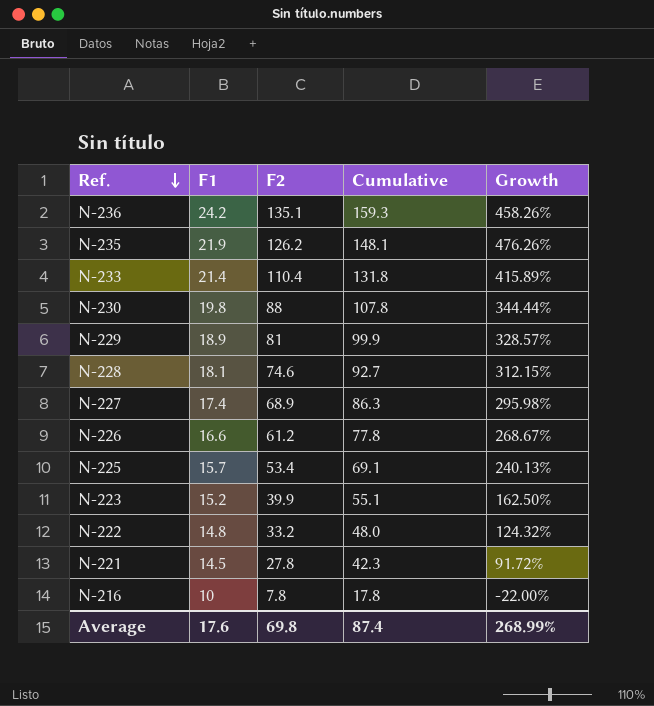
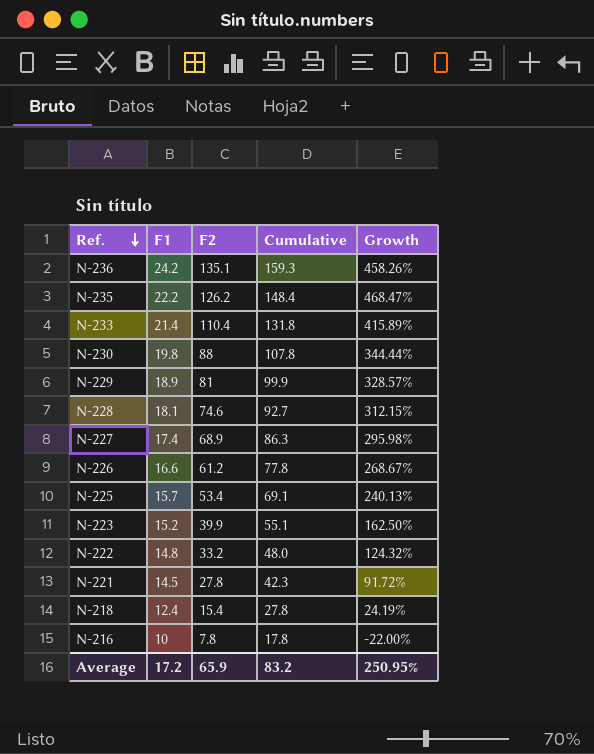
N-235 | F1: 21.9 -> 22.2
N-235 | Cumulative: 148.1 -> 148.4
N-235 | Growth: 476.26% -> 468.47%
row N-218: none -> 12.4 | 15.4 | 27.8 | 24.19%
Average | F1: 17.6 -> 17.2
Average | F2: 69.8 -> 65.9
Average | Cumulative: 87.4 -> 83.2
Average | Growth: 268.99% -> 250.95%

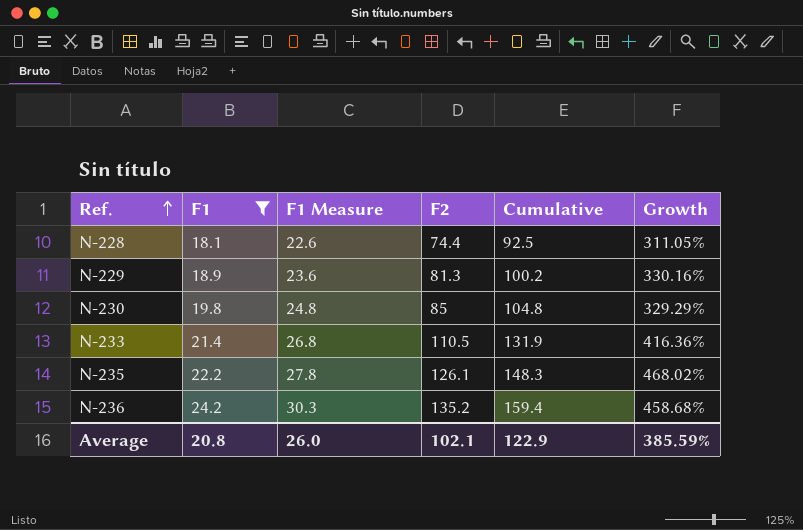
filter: none -> F1 >= 18.1
row order: Ref. descending -> Ref. ascending
column F1 Measure | formula: none -> [F1] * 1.25
N-228 | F2: 74.6 -> 74.4
N-228 | Cumulative: 92.7 -> 92.5
N-228 | Growth: 312.15% -> 311.05%
N-229 | F2: 81 -> 81.3
N-229 | Cumulative: 99.9 -> 100.2
N-229 | Growth: 328.57% -> 330.16%
N-230 | F2: 88 -> 85
N-230 | Cumulative: 107.8 -> 104.8
N-230 | Growth: 344.44% -> 329.29%
N-233 | F2: 110.4 -> 110.5
N-233 | Cumulative: 131.8 -> 131.9
N-233 | Growth: 415.89% -> 416.36%
N-235 | F2: 126.2 -> 126.1
N-235 | Cumulative: 148.4 -> 148.3
N-235 | Growth: 468.47% -> 468.02%
N-236 | F2: 135.1 -> 135.2
N-236 | Cumulative: 159.3 -> 159.4
N-236 | Growth: 458.26% -> 458.68%
Average | F1: 17.2 -> 20.8
Average | F2: 65.9 -> 102.1
Average | Cumulative: 83.2 -> 122.9
Average | Growth: 250.95% -> 385.59%

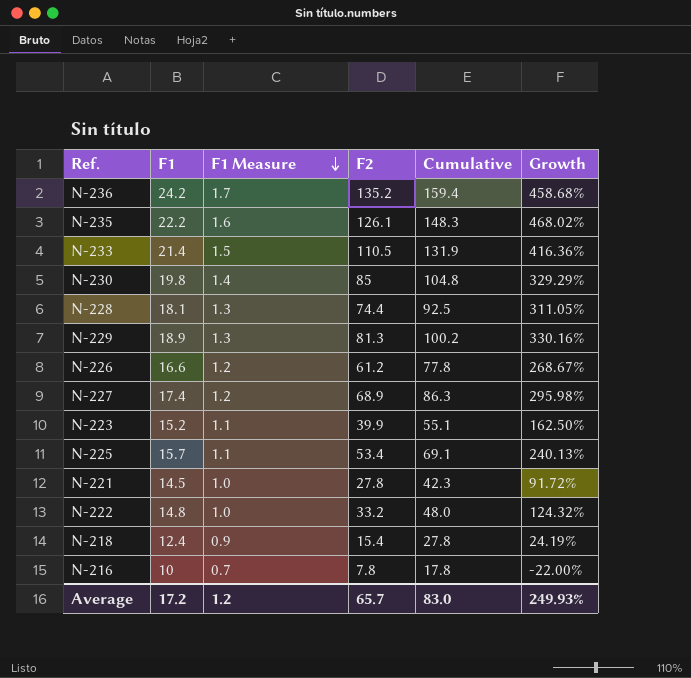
filter: F1 >= 18.1 -> none
row order: Ref. ascending -> F1 Measure descending
column F1 Measure | formula: [F1] * 1.25 -> [F1] * 0.07
Average | F1: 20.8 -> 17.2
Average | F1 Measure: 26.0 -> 1.2
Average | F2: 102.1 -> 65.7
Average | Cumulative: 122.9 -> 83.0
Average | Growth: 385.59% -> 249.93%

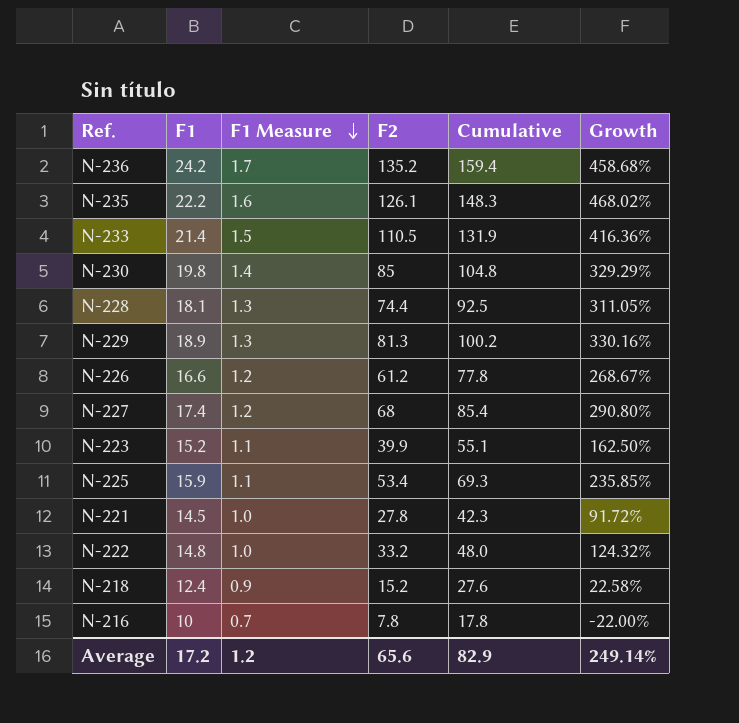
N-227 | F2: 68.9 -> 68
N-227 | Cumulative: 86.3 -> 85.4
N-227 | Growth: 295.98% -> 290.80%
N-225 | F1: 15.7 -> 15.9
N-225 | Cumulative: 69.1 -> 69.3
N-225 | Growth: 240.13% -> 235.85%
N-218 | F2: 15.4 -> 15.2
N-218 | Cumulative: 27.8 -> 27.6
N-218 | Growth: 24.19% -> 22.58%
Average | F2: 65.7 -> 65.6
Average | Cumulative: 83.0 -> 82.9
Average | Growth: 249.93% -> 249.14%

